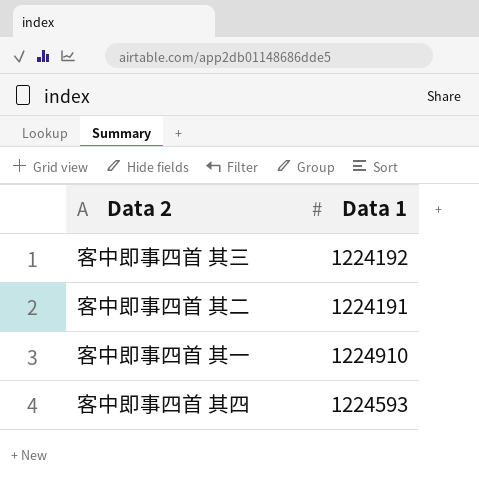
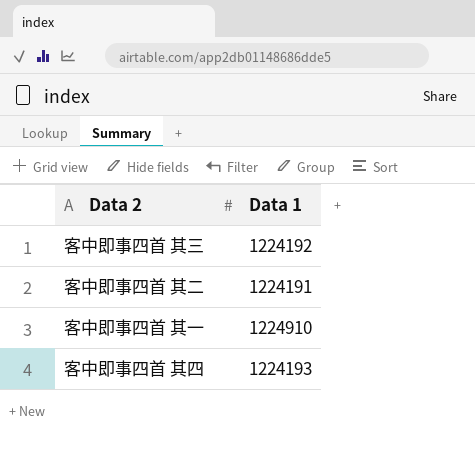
客中即事四首 其四 | Data 1: 1224593 -> 1224193

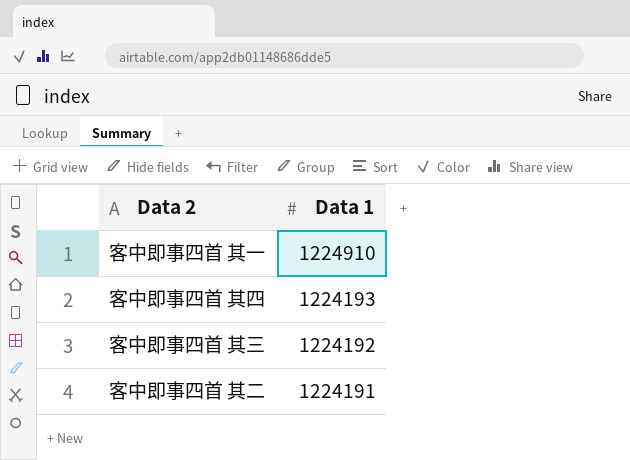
row order: none -> Data 1 descending

